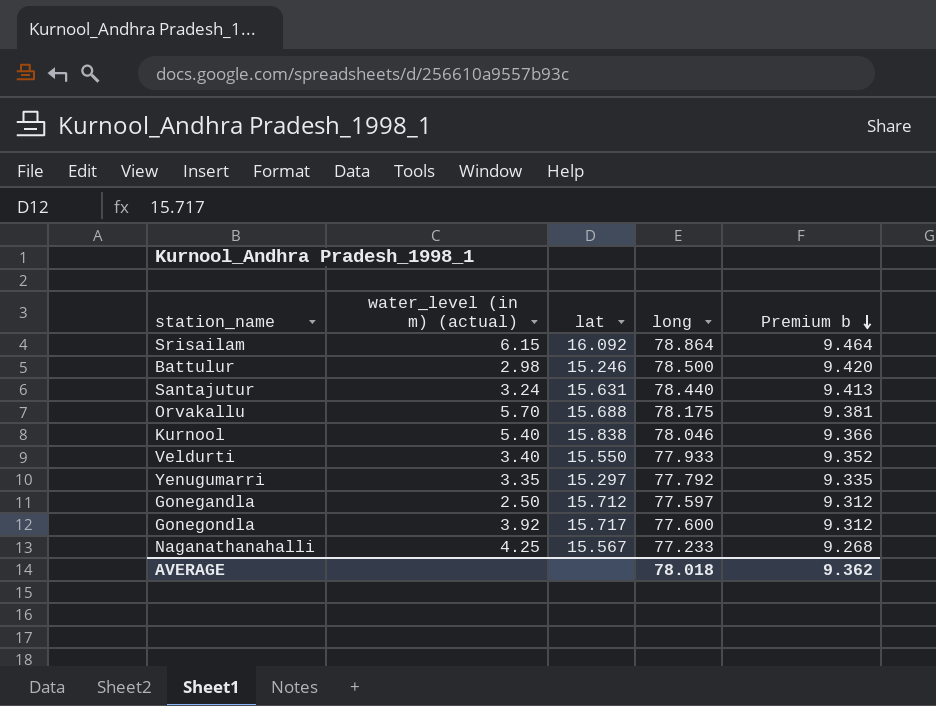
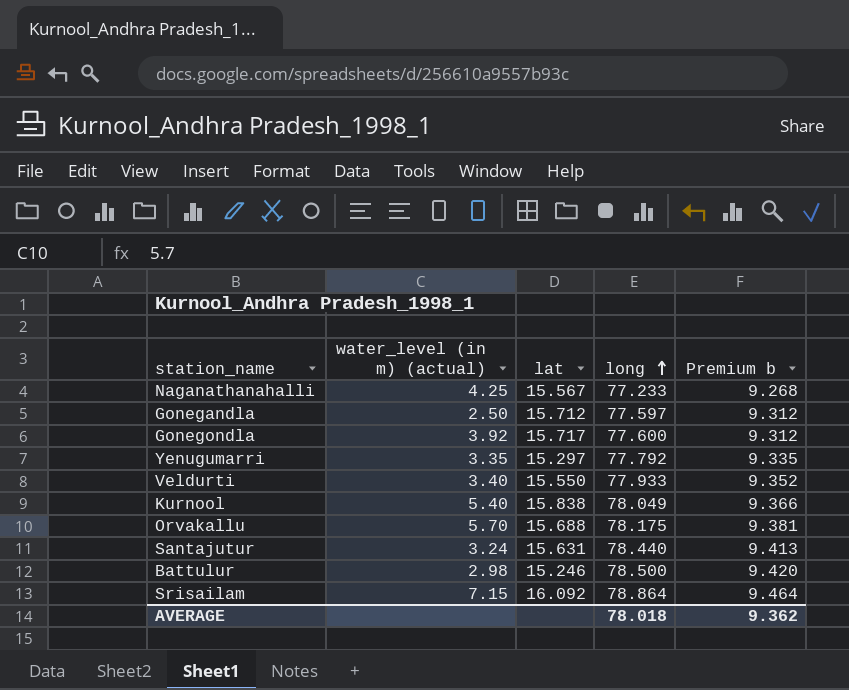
row order: Premium b descending -> long ascending
Kurnool | long: 78.046 -> 78.049
Srisailam | water_level (in m) (actual): 6.15 -> 7.15

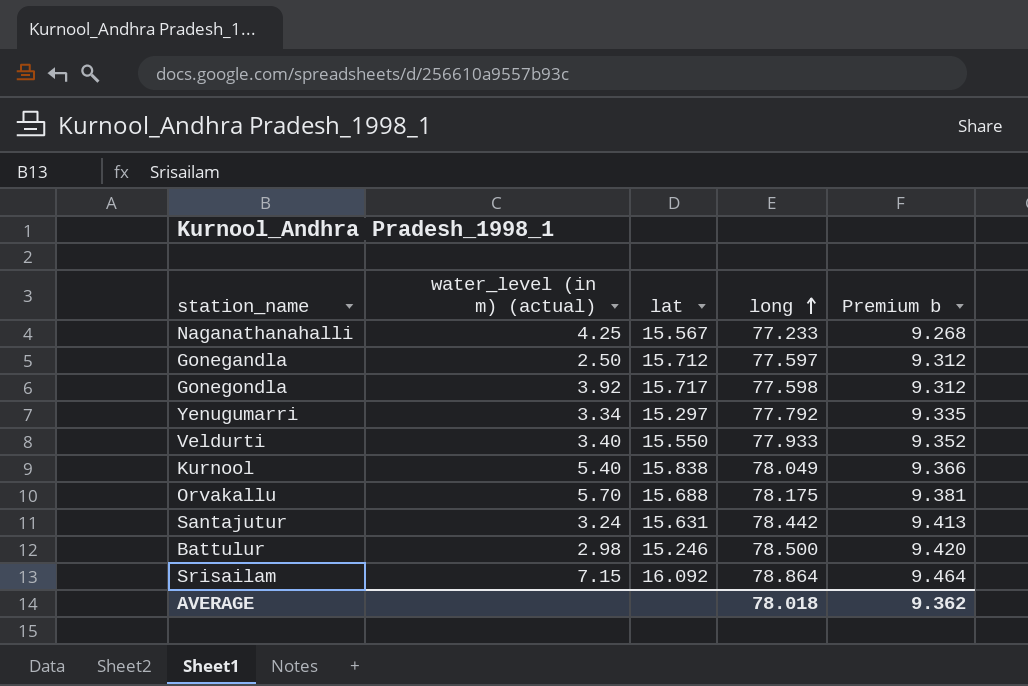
Gonegondla | long: 77.600 -> 77.598
Yenugumarri | water_level (in m) (actual): 3.35 -> 3.34
Santajutur | long: 78.440 -> 78.442

